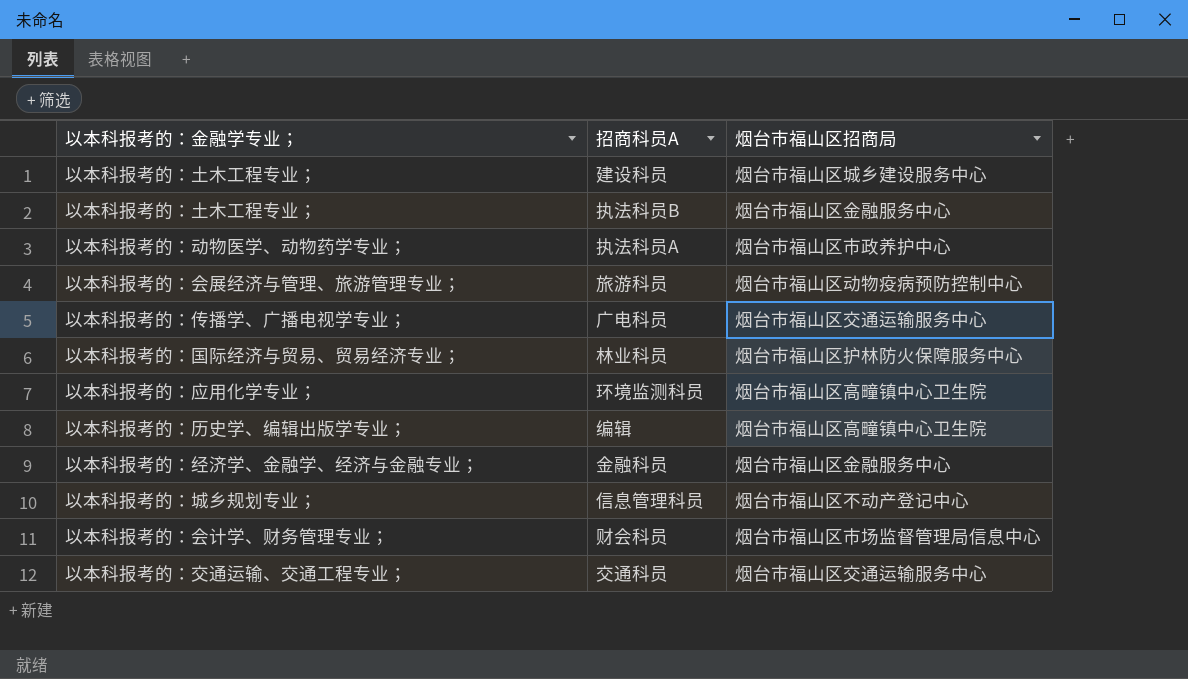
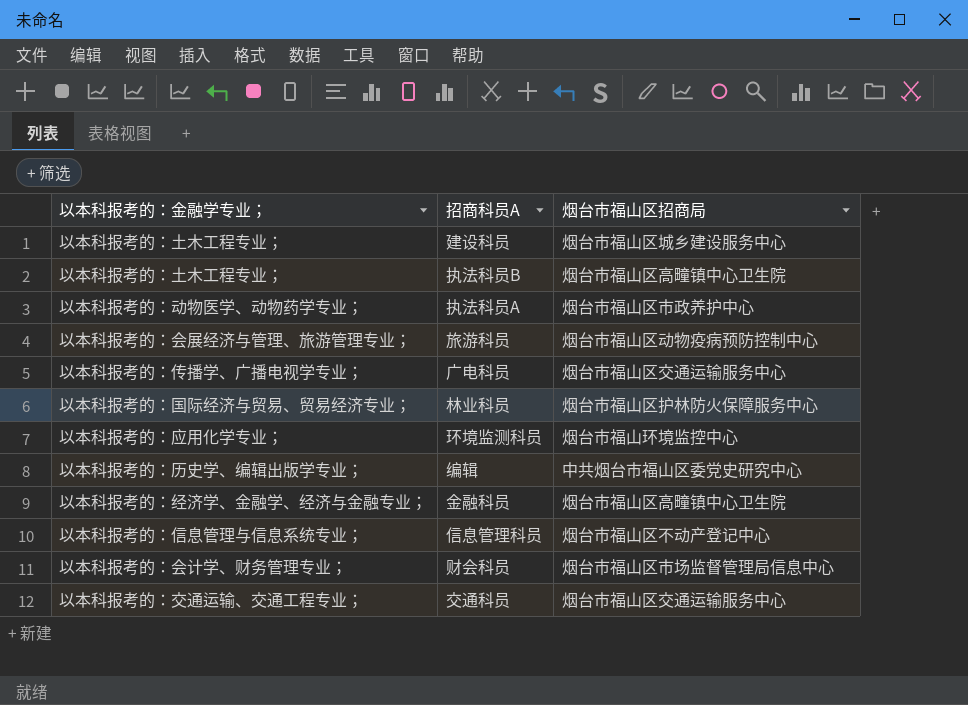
执法科员B | 烟台市福山区招商局: 烟台市福山区金融服务中心 -> 烟台市福山区高疃镇中心卫生院
环境监测科员 | 烟台市福山区招商局: 烟台市福山区高疃镇中心卫生院 -> 烟台市福山环境监控中心
编辑 | 烟台市福山区招商局: 烟台市福山区高疃镇中心卫生院 -> 中共烟台市福山区委党史研究中心
金融科员 | 烟台市福山区招商局: 烟台市福山区金融服务中心 -> 烟台市福山区高疃镇中心卫生院
信息管理科员 | 以本科报考的：金融学专业；: 以本科报考的：城乡规划专业； -> 以本科报考的：信息管理与信息系统专业；

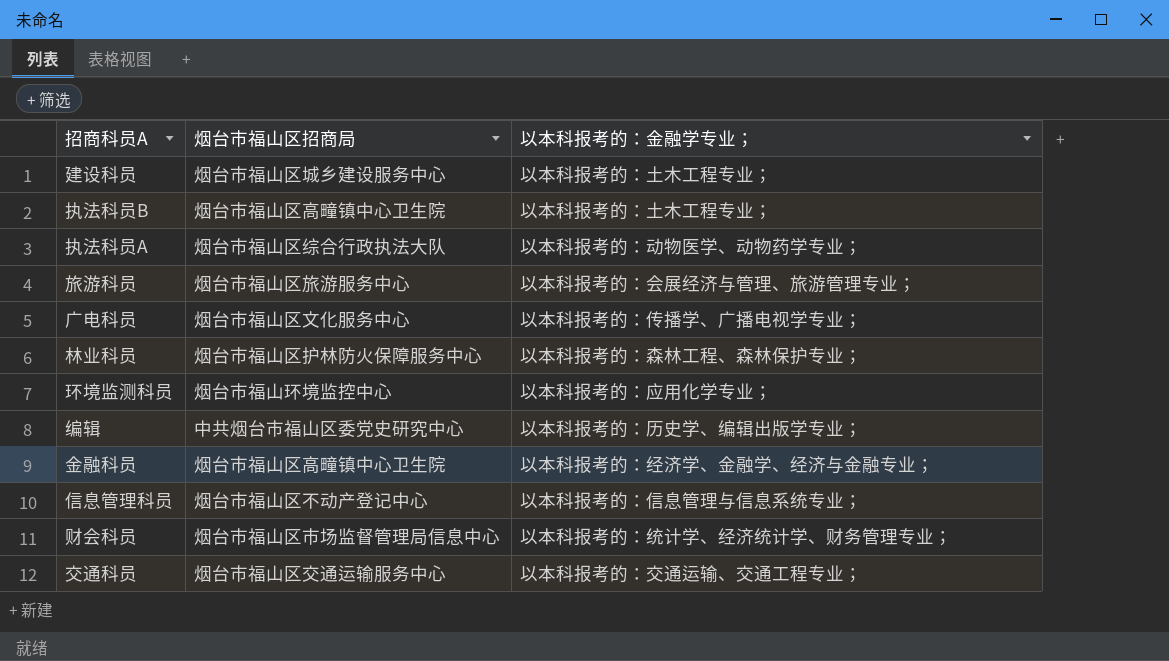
column 以本科报考的：金融学专业； | position: 1 -> 3
执法科员A | 烟台市福山区招商局: 烟台市福山区市政养护中心 -> 烟台市福山区综合行政执法大队
旅游科员 | 烟台市福山区招商局: 烟台市福山区动物疫病预防控制中心 -> 烟台市福山区旅游服务中心
广电科员 | 烟台市福山区招商局: 烟台市福山区交通运输服务中心 -> 烟台市福山区文化服务中心
林业科员 | 以本科报考的：金融学专业；: 以本科报考的：国际经济与贸易、贸易经济专业； -> 以本科报考的：森林工程、森林保护专业；
财会科员 | 以本科报考的：金融学专业；: 以本科报考的：会计学、财务管理专业； -> 以本科报考的：统计学、经济统计学、财务管理专业；

